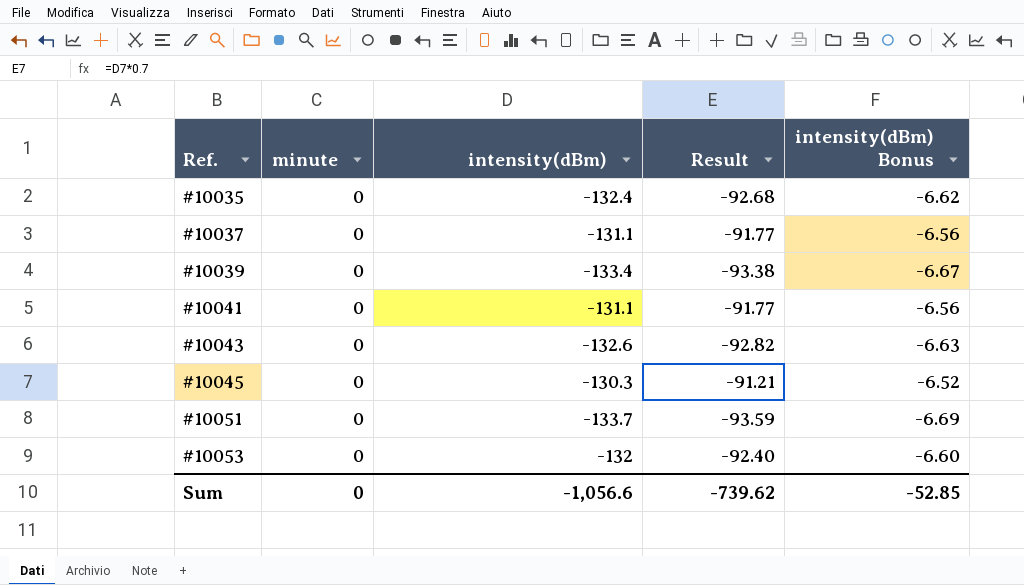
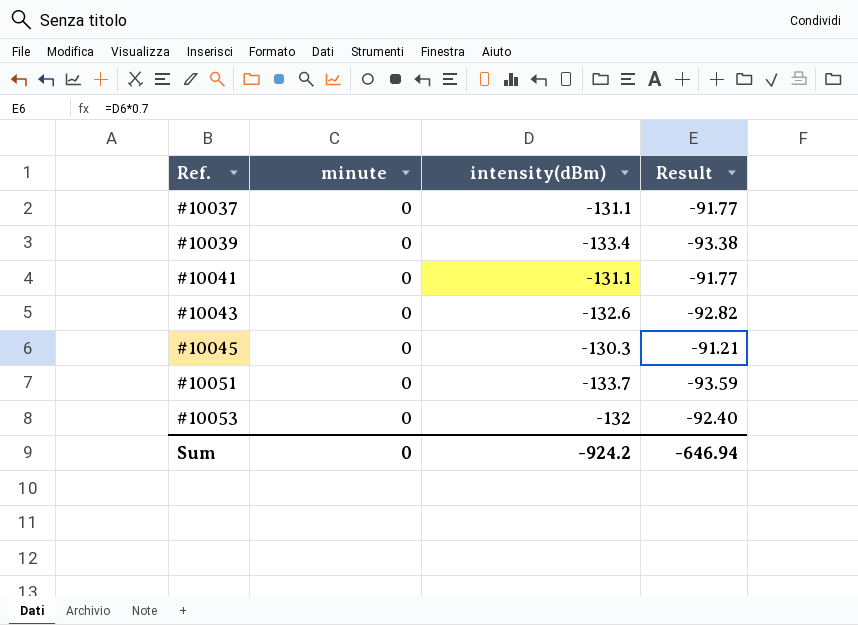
column intensity(dBm) Bonus | formula: [intensity(dBm)] * 0.05 -> none
row #10035: 0 | -132.4 | -92.68 | -6.62 -> none
Sum | intensity(dBm): -1,056.6 -> -924.2
Sum | Result: -739.62 -> -646.94

